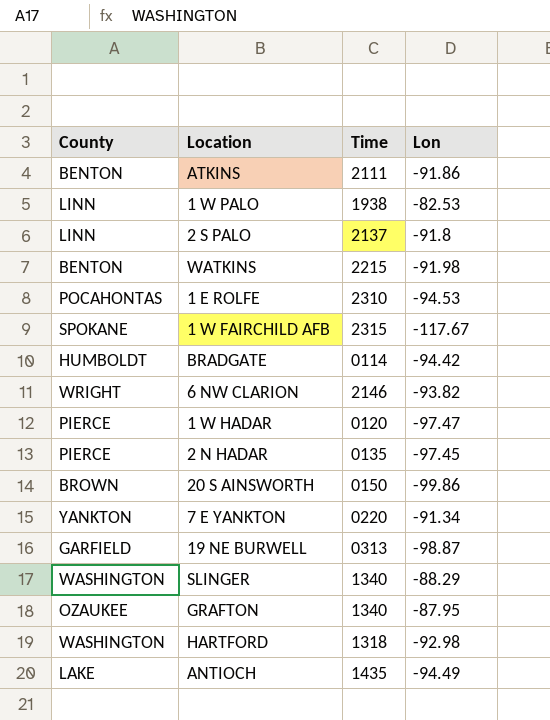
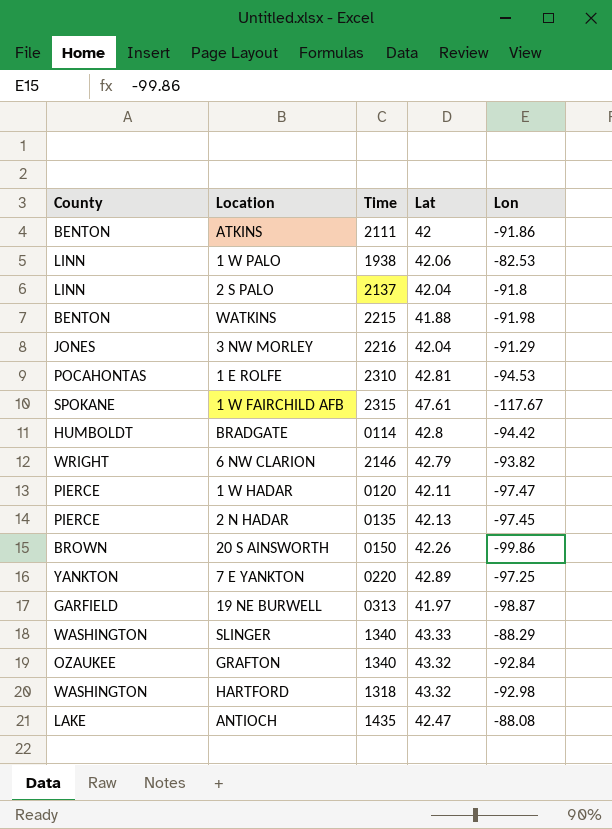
column Lat | position: none -> 4
row 3 NW MORLEY: none -> JONES | 2216 | 42.04 | -91.29
7 E YANKTON | Lon: -91.34 -> -97.25
GRAFTON | Lon: -87.95 -> -92.84
ANTIOCH | Lon: -94.49 -> -88.08

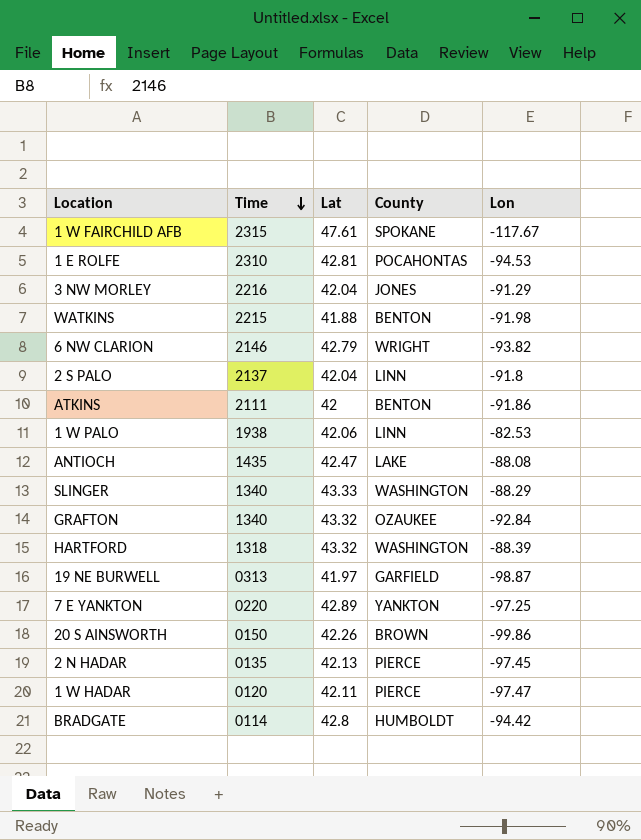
row order: none -> Time descending
column County | position: 1 -> 4
HARTFORD | Lon: -92.98 -> -88.39

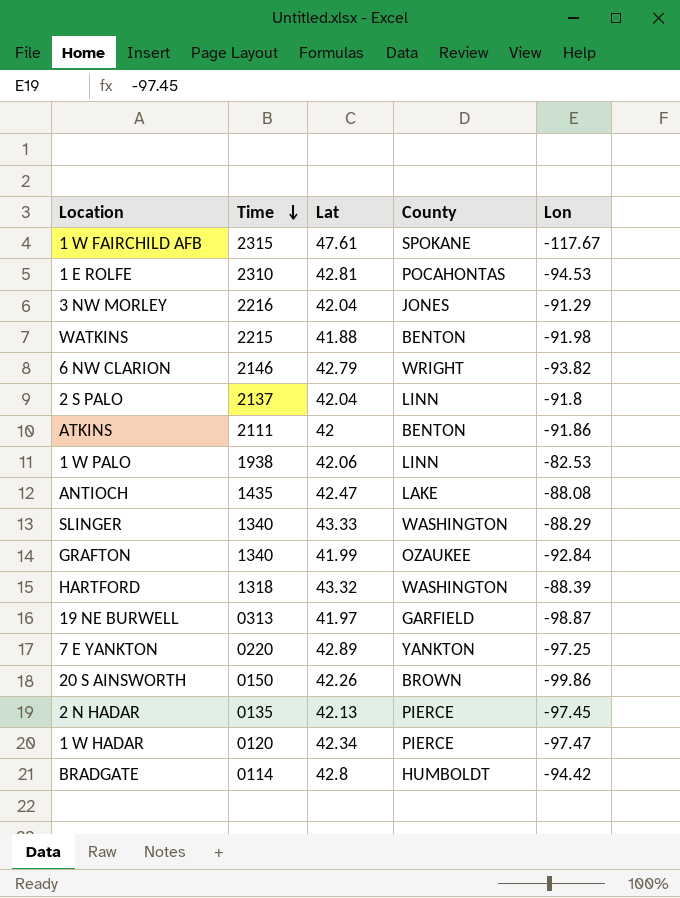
GRAFTON | Lat: 43.32 -> 41.99
1 W HADAR | Lat: 42.11 -> 42.34

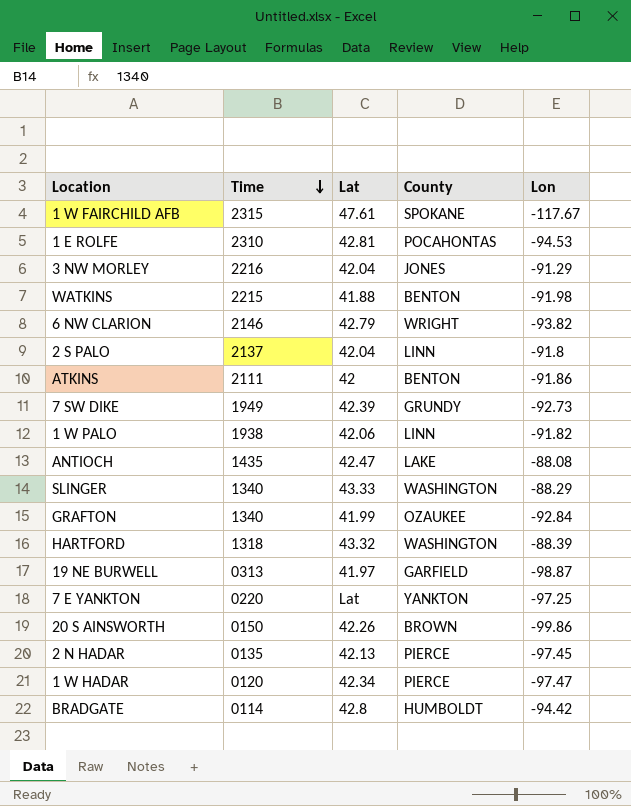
row 7 SW DIKE: none -> 1949 | 42.39 | GRUNDY | -92.73
1 W PALO | Lon: -82.53 -> -91.82
7 E YANKTON | Lat: 42.89 -> Lat

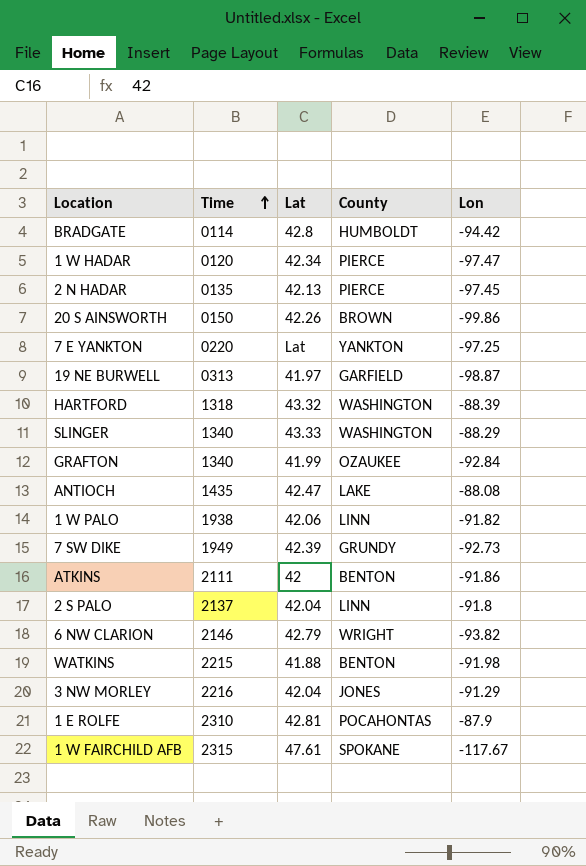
row order: Time descending -> Time ascending
1 E ROLFE | Lon: -94.53 -> -87.9

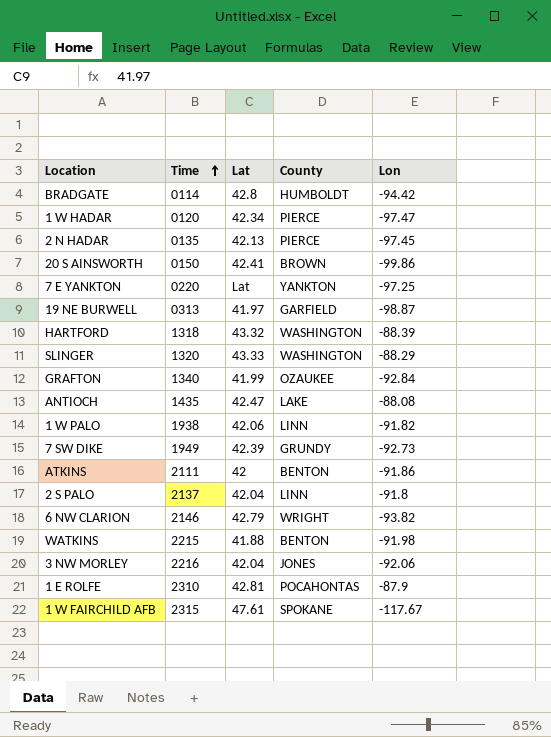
20 S AINSWORTH | Lat: 42.26 -> 42.41
SLINGER | Time: 1340 -> 1320
3 NW MORLEY | Lon: -91.29 -> -92.06

